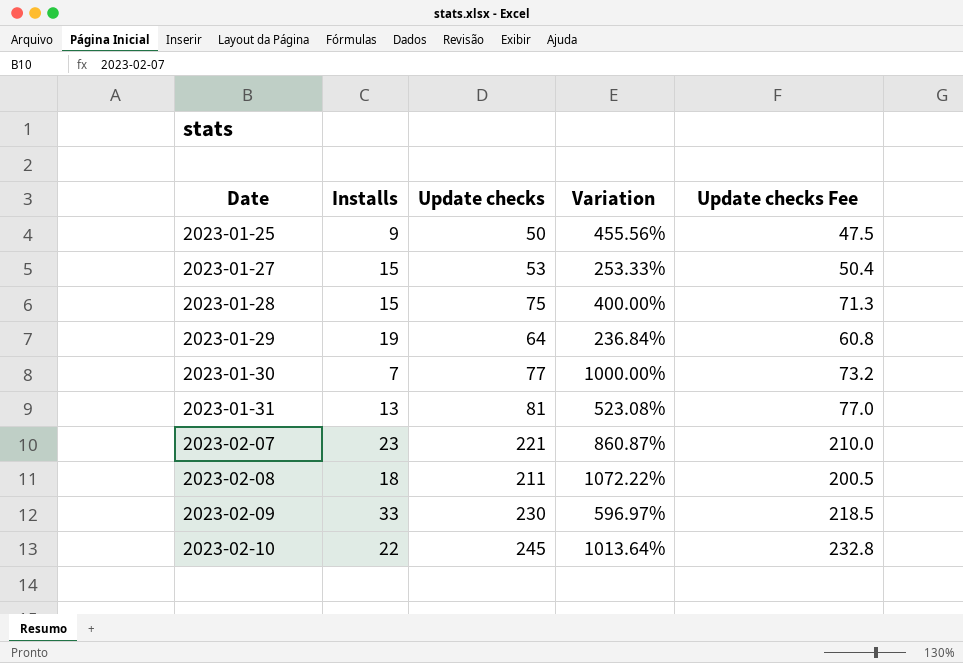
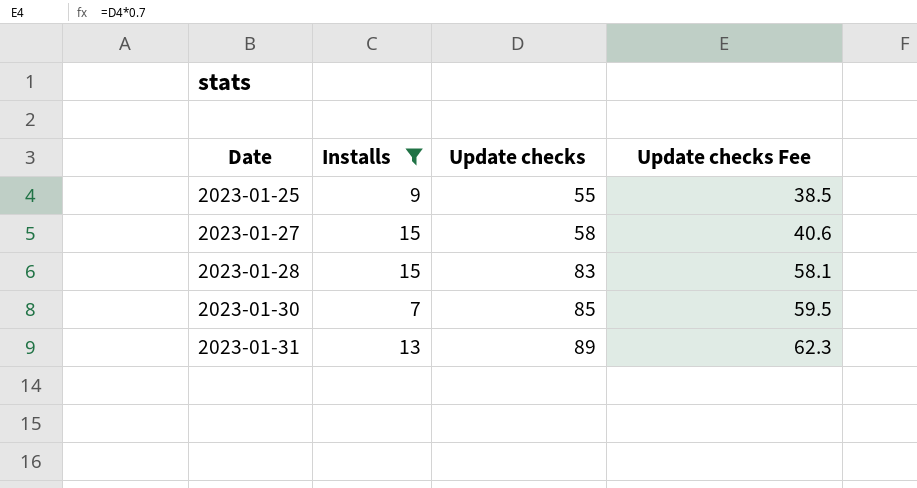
filter: none -> Installs <= 15
column Variation | formula: ([Update checks] - [Installs]) / [Installs] -> none
column Update checks Fee | formula: [Update checks] * 0.95 -> [Update checks] * 0.7
2023-01-25 | Update checks: 50 -> 55
2023-01-27 | Update checks: 53 -> 58
2023-01-28 | Update checks: 75 -> 83
2023-01-30 | Update checks: 77 -> 85
2023-01-31 | Update checks: 81 -> 89

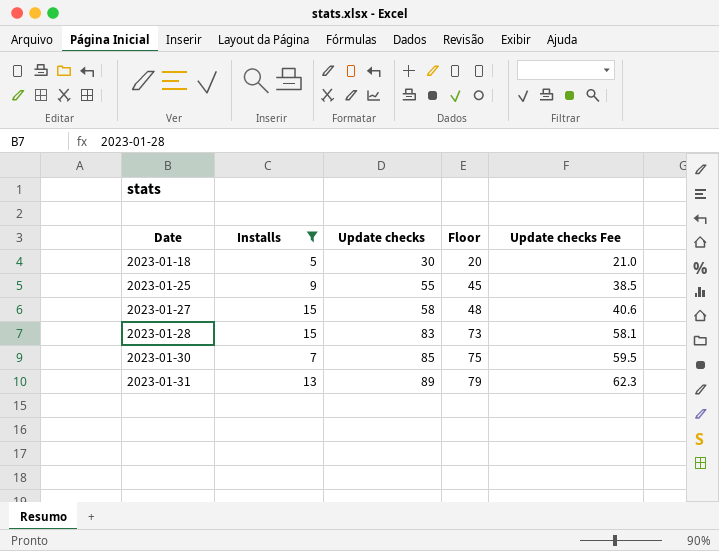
column Floor | formula: none -> [Update checks] - 10
row 2023-01-18: none -> 5 | 30 | 20 | 21.0

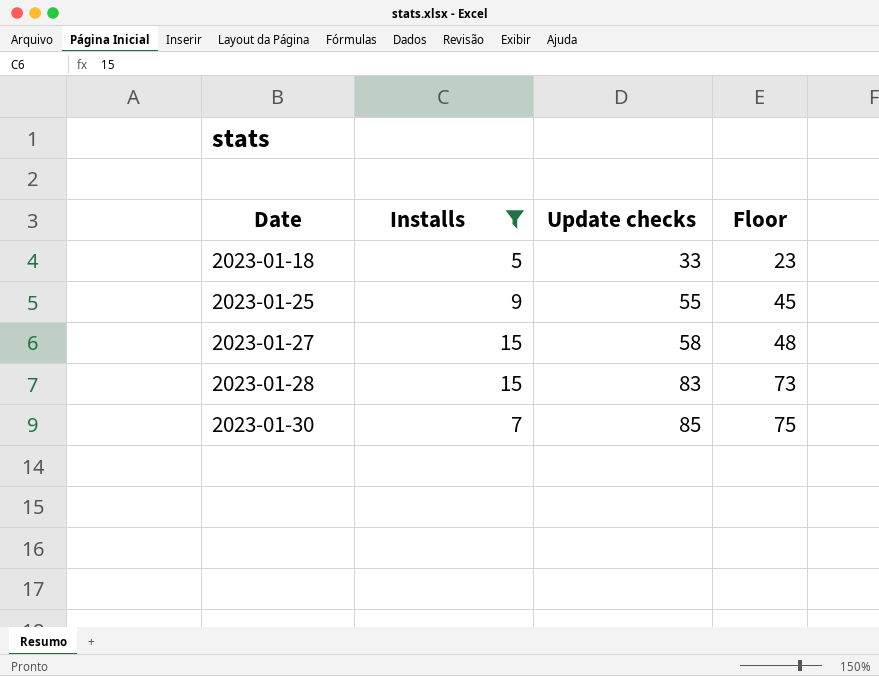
column Update checks Fee | formula: [Update checks] * 0.7 -> none
row 2023-01-31: 13 | 89 | 79 | 62.3 -> none
2023-01-18 | Update checks: 30 -> 33
2023-01-18 | Floor: 20 -> 23

